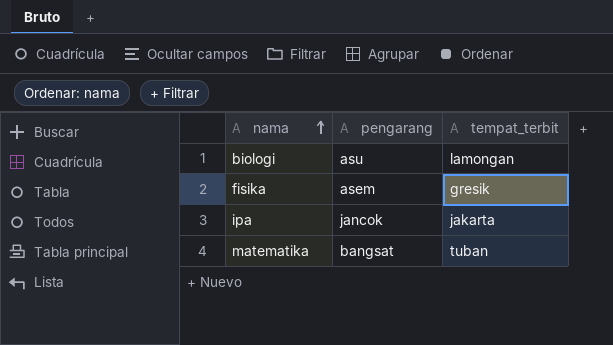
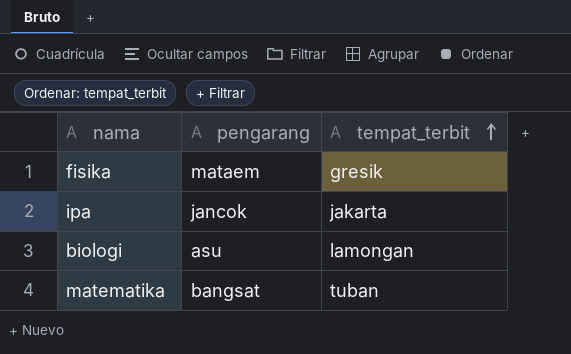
row order: nama ascending -> tempat_terbit ascending
fisika | pengarang: asem -> mataem

